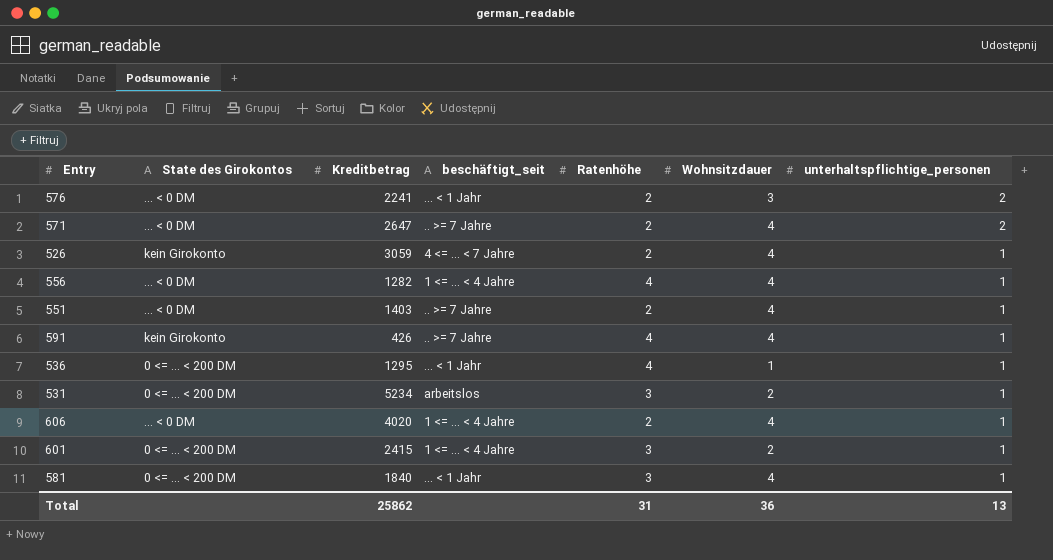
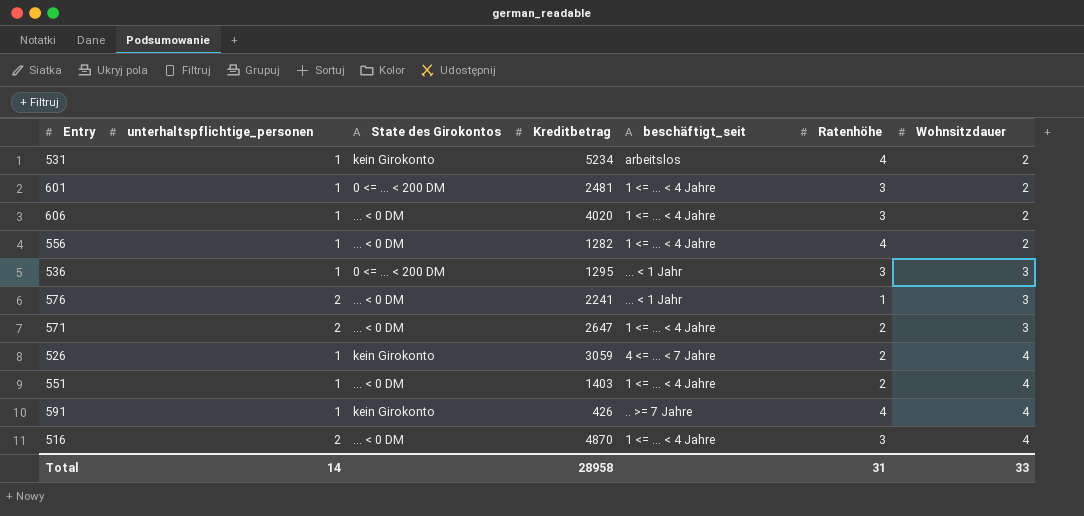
row order: unterhaltspflichtige_personen descending -> Wohnsitzdauer ascending
column unterhaltspflichtige_personen | position: 7 -> 2
row 581: 0 <= ... < 200 DM | 1840 | ... < 1 Jahr | 3 | 4 | 1 -> none
531 | State des Girokontos: 0 <= ... < 200 DM -> kein Girokonto
531 | Ratenhöhe: 3 -> 4
601 | Kreditbetrag: 2415 -> 2481
606 | Ratenhöhe: 2 -> 3
606 | Wohnsitzdauer: 4 -> 2
556 | Wohnsitzdauer: 4 -> 2
536 | Ratenhöhe: 4 -> 3
536 | Wohnsitzdauer: 1 -> 3
576 | Ratenhöhe: 2 -> 1
571 | beschäftigt_seit: .. >= 7 Jahre -> 1 <= ... < 4 Jahre
571 | Wohnsitzdauer: 4 -> 3
551 | beschäftigt_seit: .. >= 7 Jahre -> 1 <= ... < 4 Jahre
row 516: none -> 2 | ... < 0 DM | 4870 | 1 <= ... < 4 Jahre | 3 | 4
Total | unterhaltspflichtige_personen: 13 -> 14
Total | Kreditbetrag: 25862 -> 28958
Total | Wohnsitzdauer: 36 -> 33

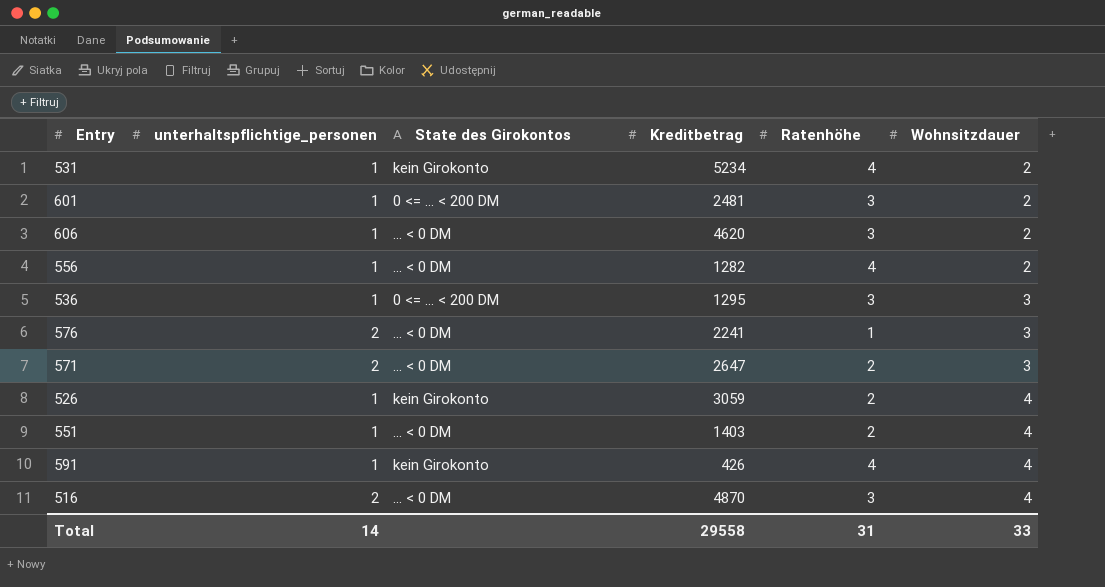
column beschäftigt_seit | position: 5 -> none
606 | Kreditbetrag: 4020 -> 4620
Total | Kreditbetrag: 28958 -> 29558

